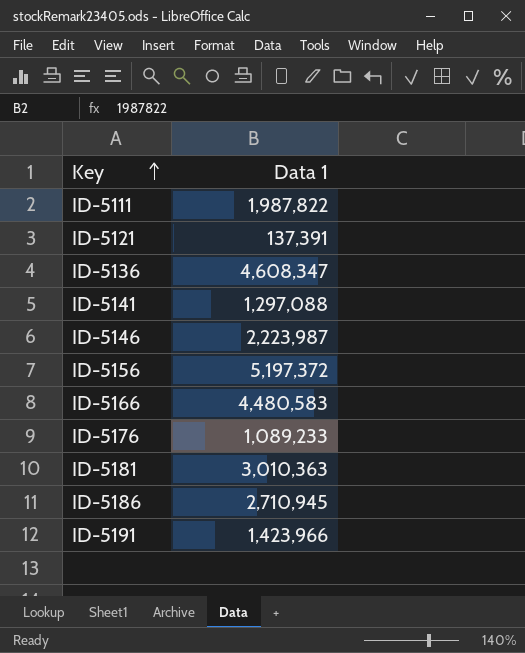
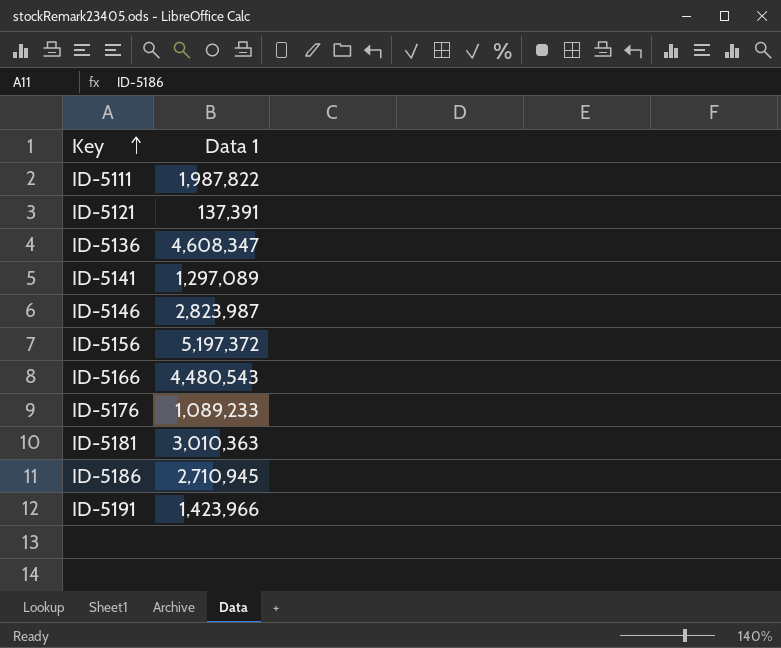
ID-5141 | Data 1: 1,297,088 -> 1,297,089
ID-5146 | Data 1: 2,223,987 -> 2,823,987
ID-5166 | Data 1: 4,480,583 -> 4,480,543

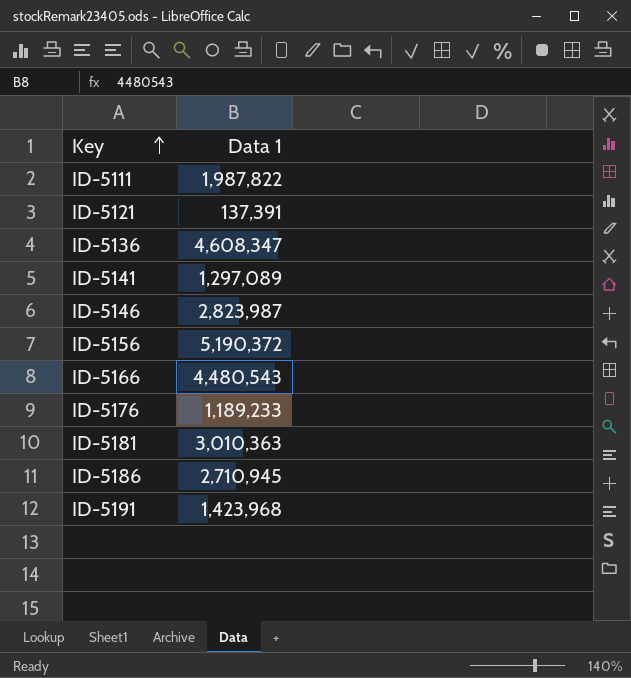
ID-5156 | Data 1: 5,197,372 -> 5,190,372
ID-5176 | Data 1: 1,089,233 -> 1,189,233
ID-5191 | Data 1: 1,423,966 -> 1,423,968

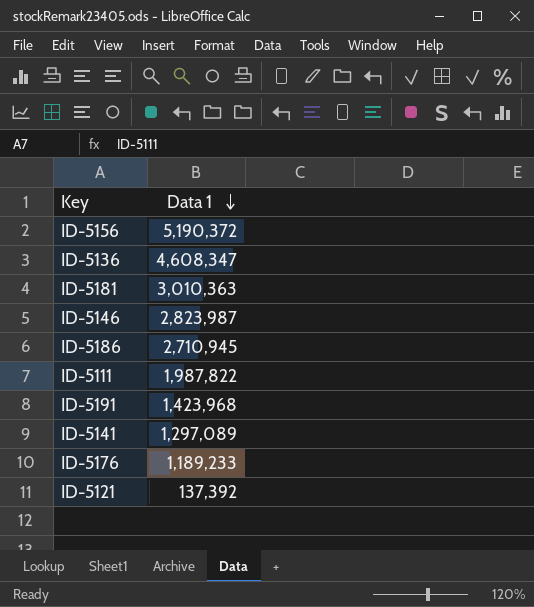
row order: Key ascending -> Data 1 descending
row ID-5166: 4,480,543 -> none
ID-5121 | Data 1: 137,391 -> 137,392

